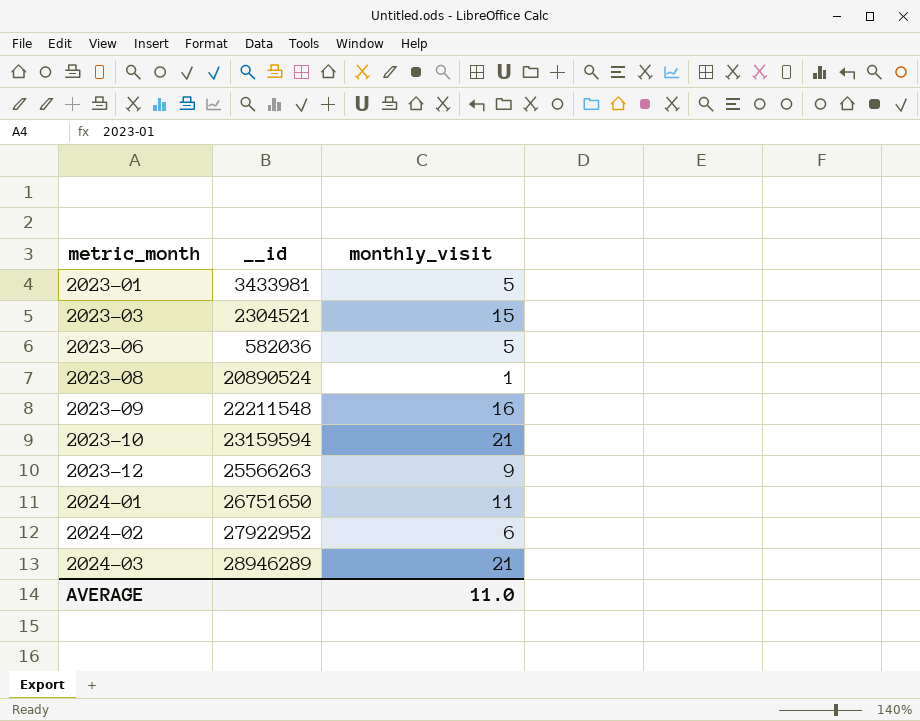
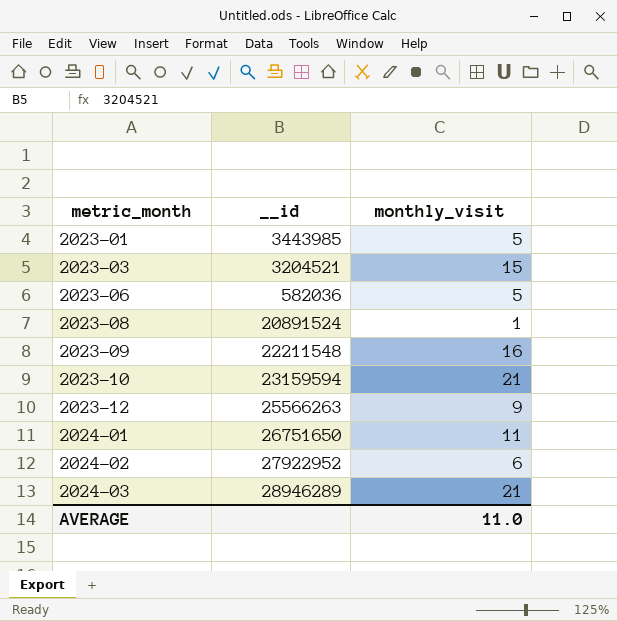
2023-01 | __id: 3433981 -> 3443985
2023-03 | __id: 2304521 -> 3204521
2023-08 | __id: 20890524 -> 20891524

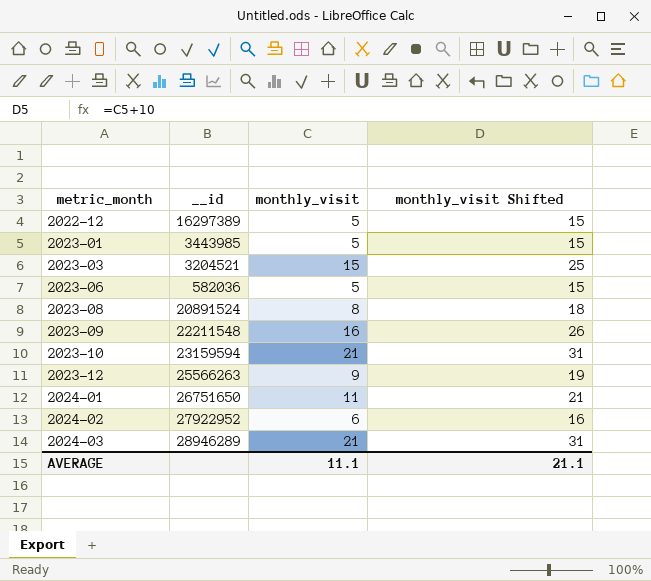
column monthly_visit Shifted | formula: none -> [monthly_visit] + 10
row 2022-12: none -> 16297389 | 5 | 15
2023-08 | monthly_visit: 1 -> 8
AVERAGE | monthly_visit: 11.0 -> 11.1

